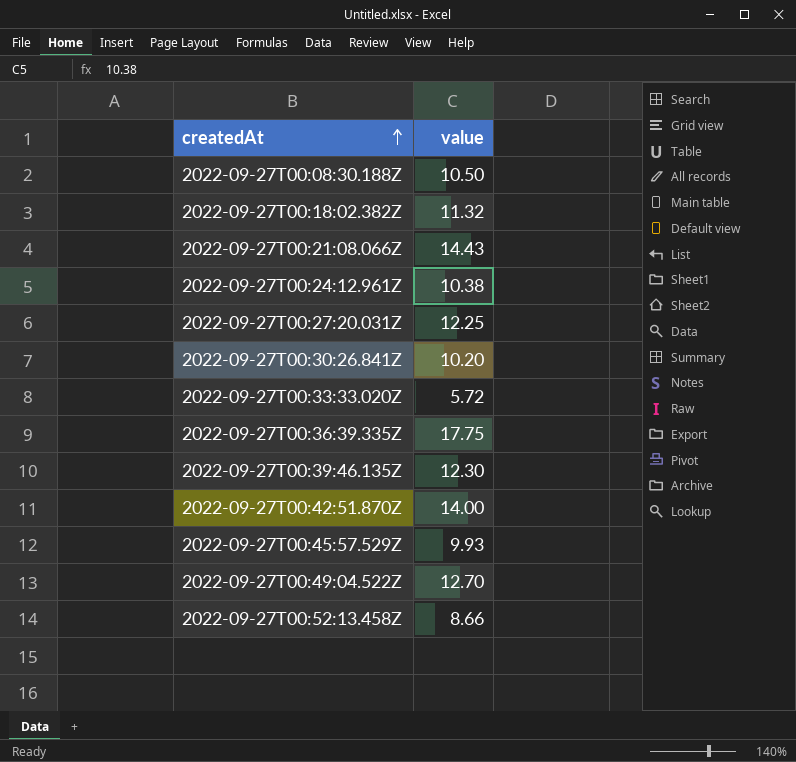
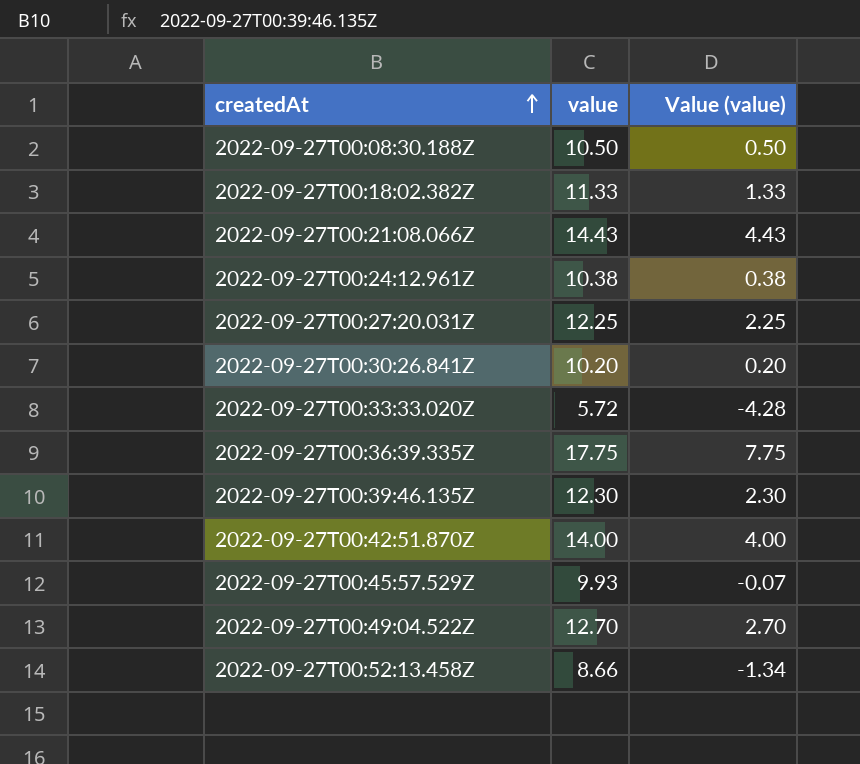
column Value (value) | formula: none -> [value] - 10
2022-09-27T00:18:02.382Z | value: 11.32 -> 11.33

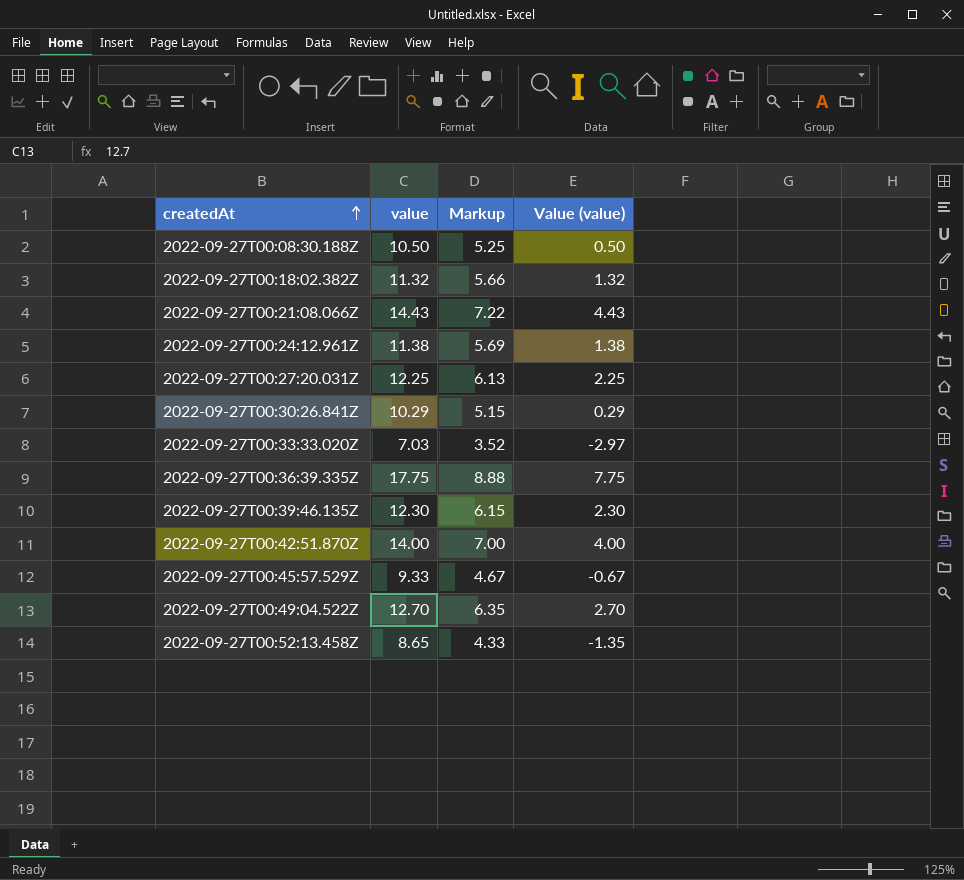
column Markup | formula: none -> [value] * 0.5
2022-09-27T00:18:02.382Z | value: 11.33 -> 11.32
2022-09-27T00:18:02.382Z | Value (value): 1.33 -> 1.32
2022-09-27T00:24:12.961Z | value: 10.38 -> 11.38
2022-09-27T00:24:12.961Z | Value (value): 0.38 -> 1.38
2022-09-27T00:30:26.841Z | value: 10.20 -> 10.29
2022-09-27T00:30:26.841Z | Value (value): 0.20 -> 0.29
2022-09-27T00:33:33.020Z | value: 5.72 -> 7.03
2022-09-27T00:33:33.020Z | Value (value): -4.28 -> -2.97
2022-09-27T00:45:57.529Z | value: 9.93 -> 9.33
2022-09-27T00:45:57.529Z | Value (value): -0.07 -> -0.67
2022-09-27T00:52:13.458Z | value: 8.66 -> 8.65
2022-09-27T00:52:13.458Z | Value (value): -1.34 -> -1.35

